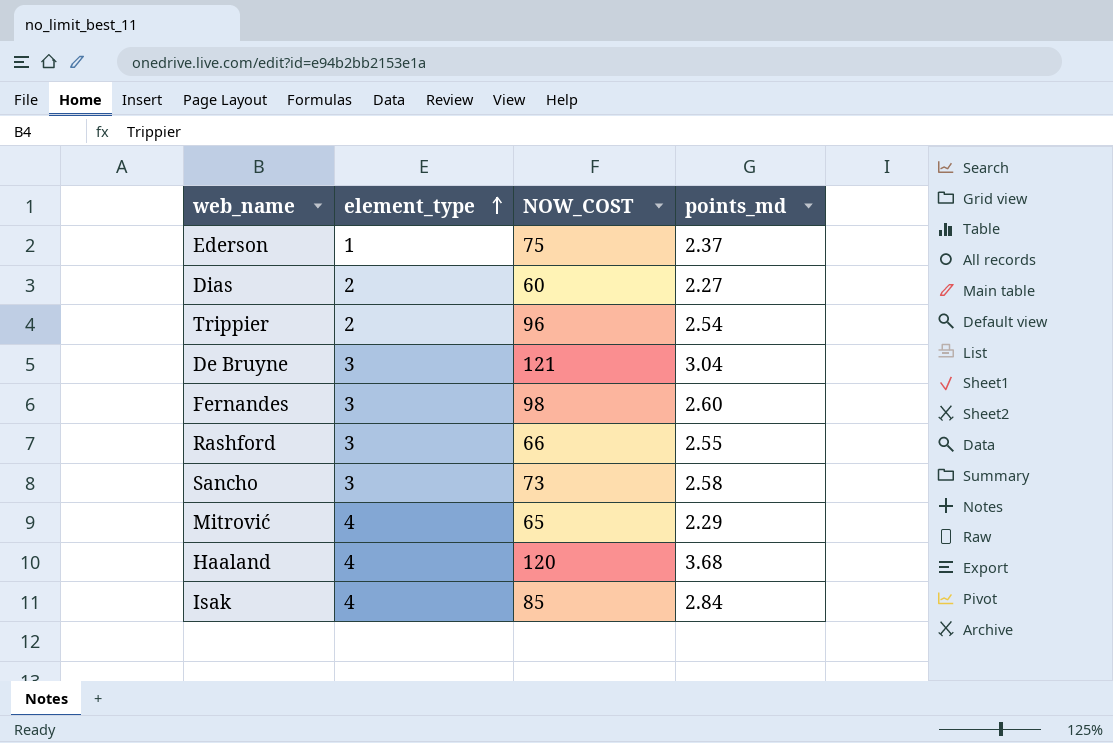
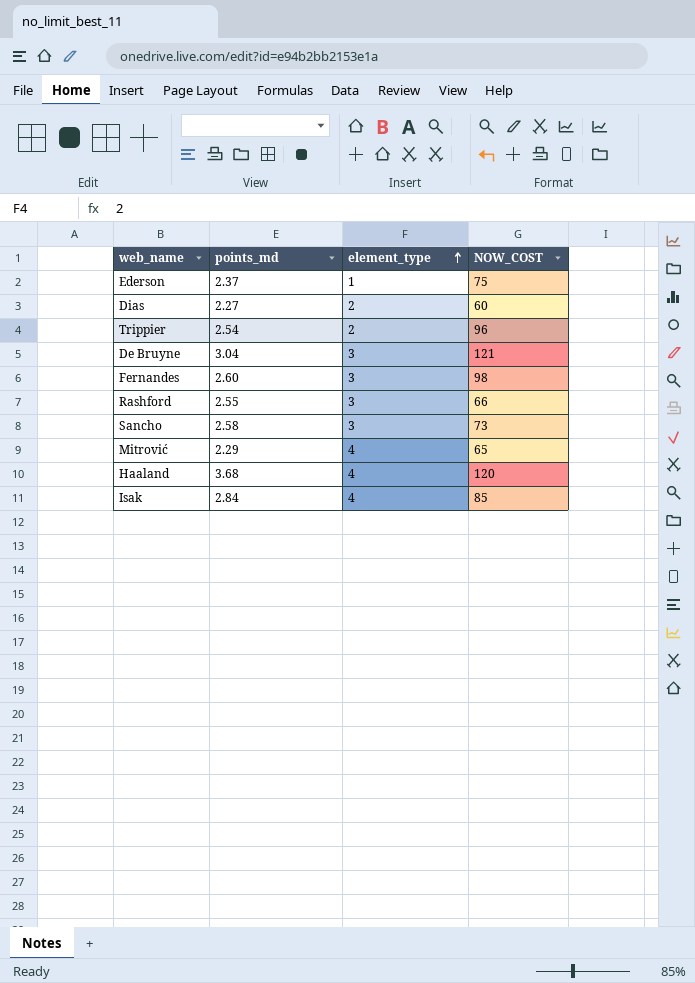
column points_md | position: 4 -> 2

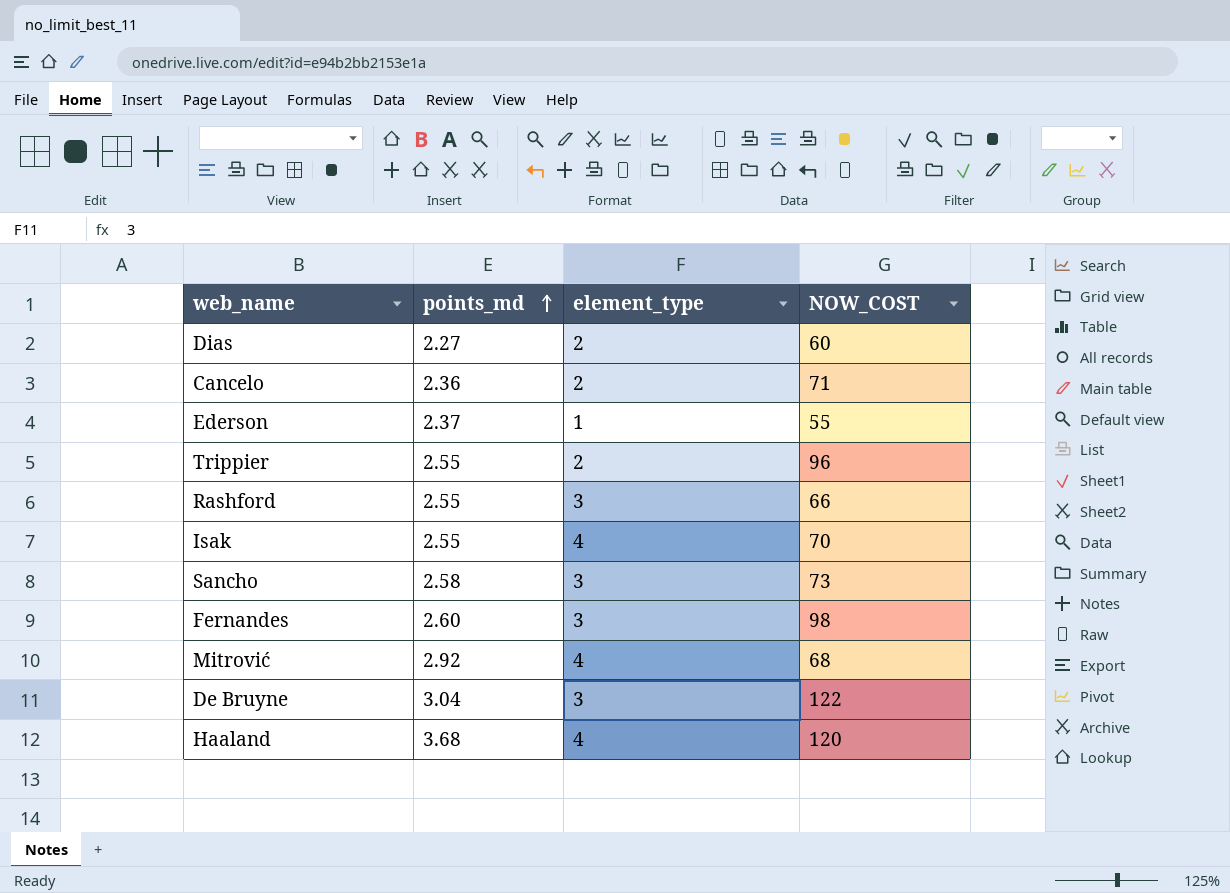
row order: element_type ascending -> points_md ascending
row Cancelo: none -> 2.36 | 2 | 71
Ederson | NOW_COST: 75 -> 55
Trippier | points_md: 2.54 -> 2.55
Isak | points_md: 2.84 -> 2.55
Isak | NOW_COST: 85 -> 70
Mitrović | points_md: 2.29 -> 2.92
Mitrović | NOW_COST: 65 -> 68
De Bruyne | NOW_COST: 121 -> 122

